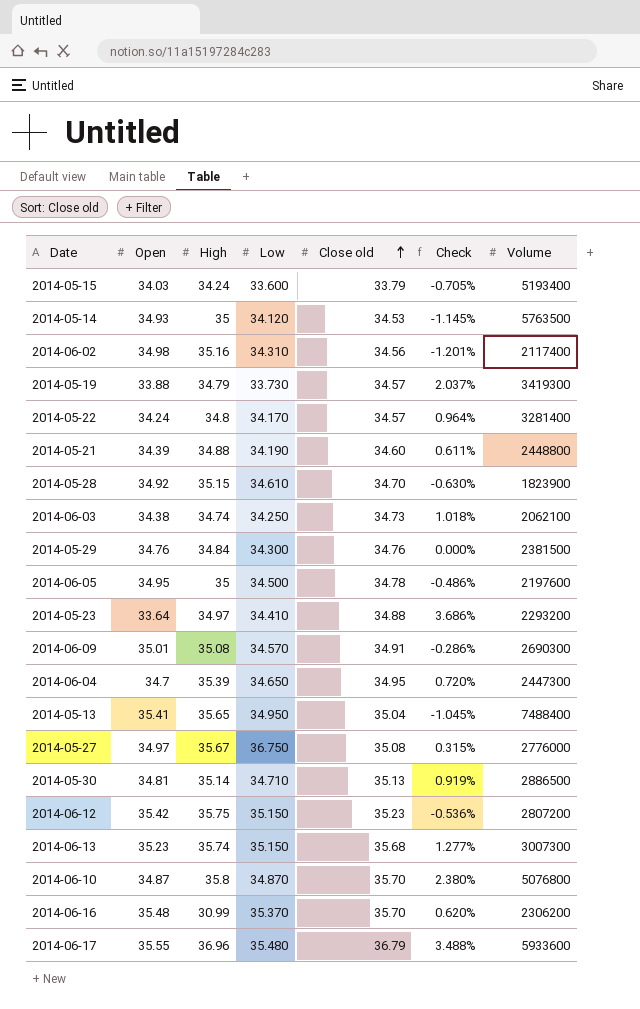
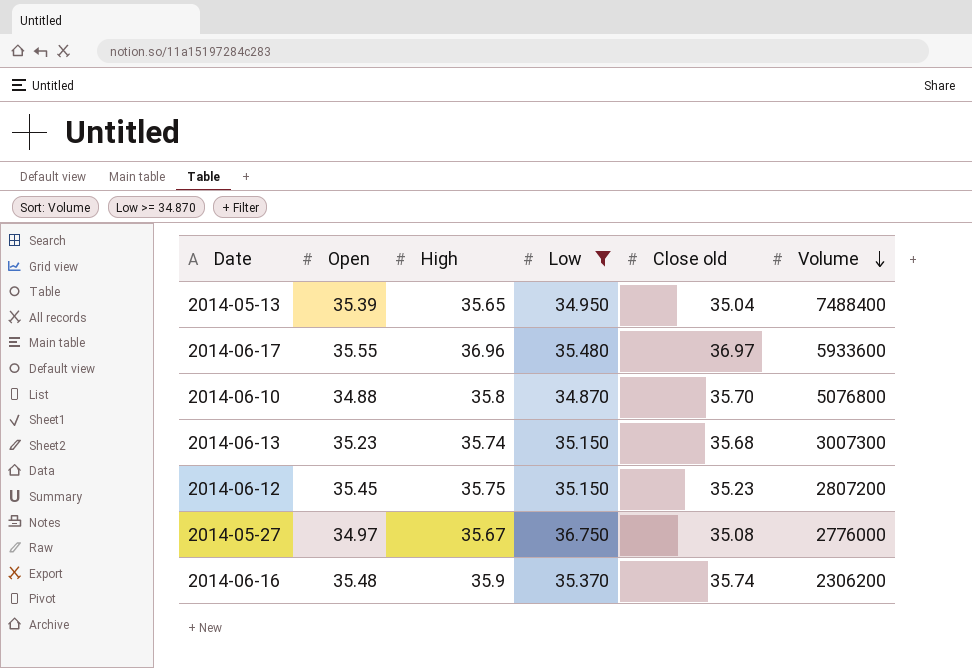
filter: none -> Low >= 34.870
row order: Close old ascending -> Volume descending
column Check | formula: ([Close old] - [Open]) / [Open] -> none
2014-05-13 | Open: 35.41 -> 35.39
2014-06-17 | Close old: 36.79 -> 36.97
2014-06-10 | Open: 34.87 -> 34.88
2014-06-12 | Open: 35.42 -> 35.45
2014-06-16 | High: 30.99 -> 35.9
2014-06-16 | Close old: 35.70 -> 35.74

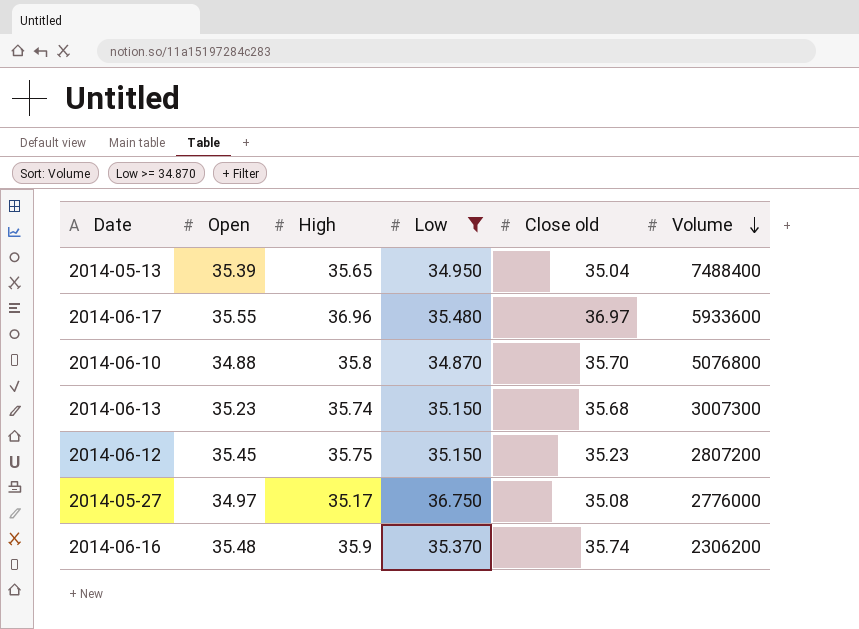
2014-05-27 | High: 35.67 -> 35.17

